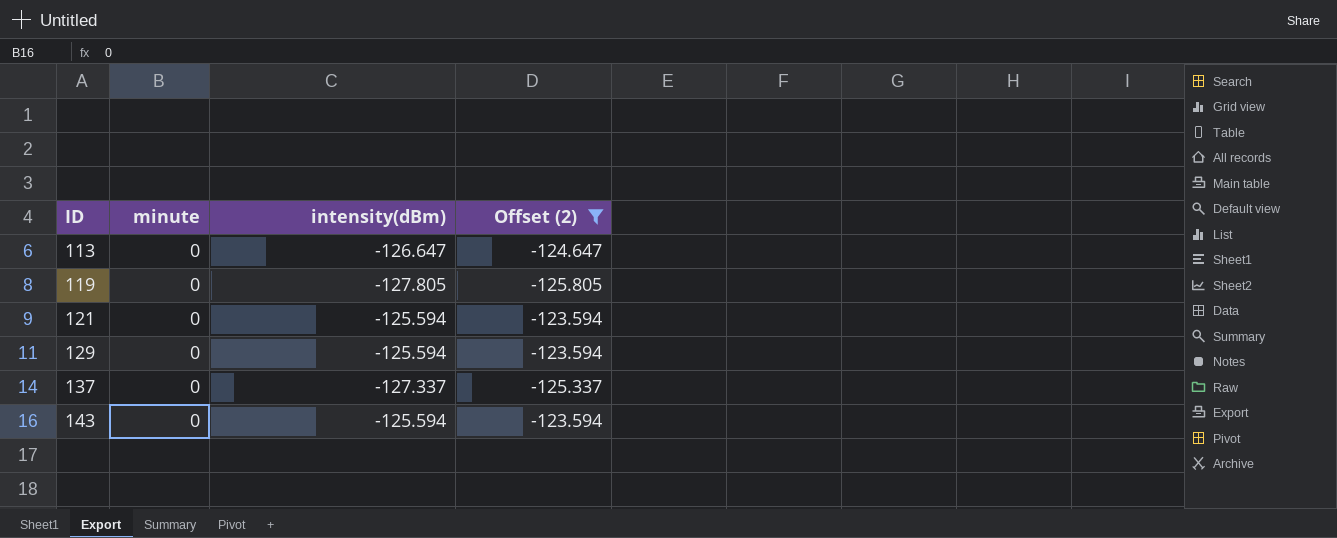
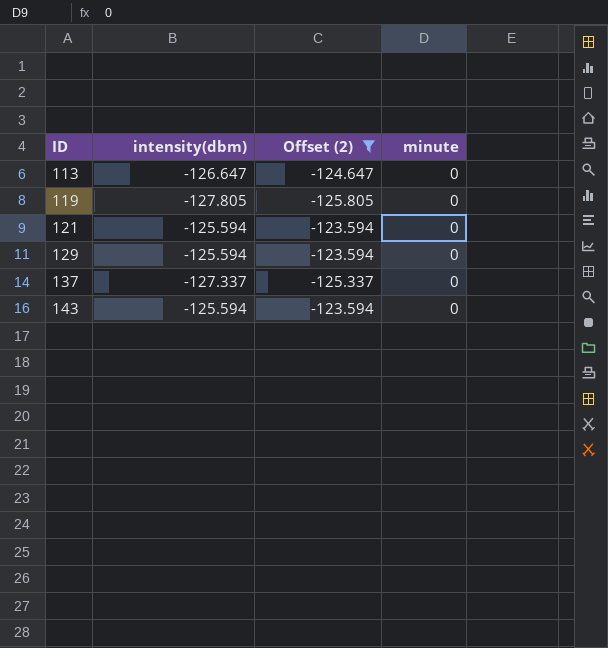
column name: intensity(dBm) -> intensity(dbm)
column minute | position: 2 -> 4

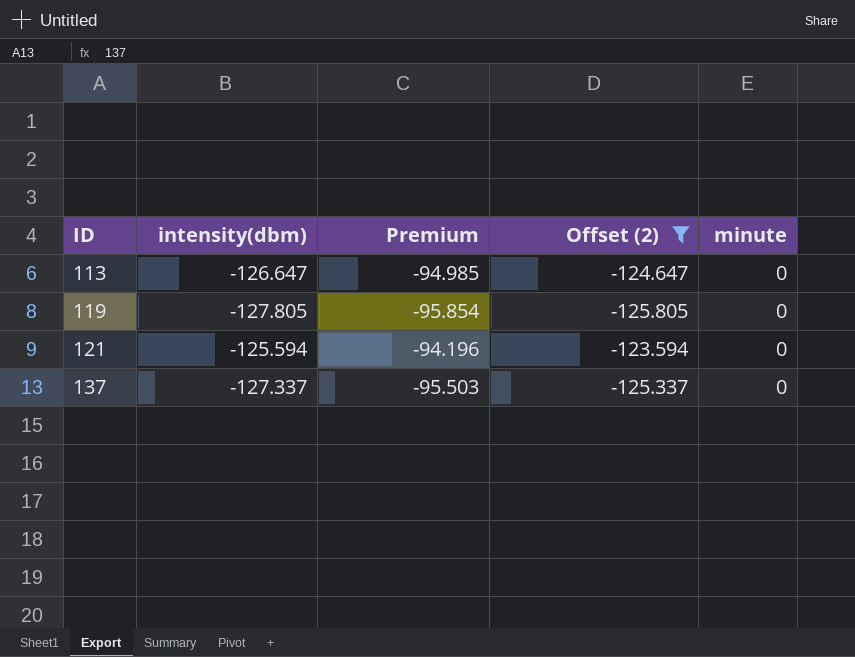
column Premium | formula: none -> [intensity(dbm)] * 0.75
row 129: -125.594 | -123.594 | 0 -> none
row 143: -125.594 | -123.594 | 0 -> none

